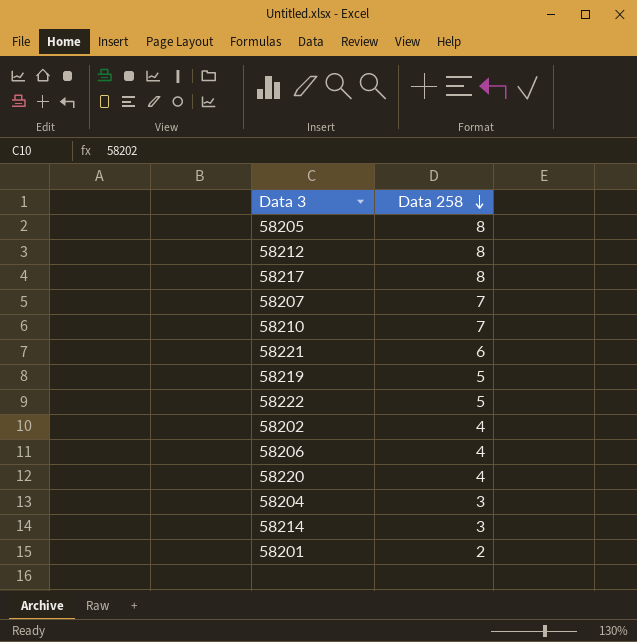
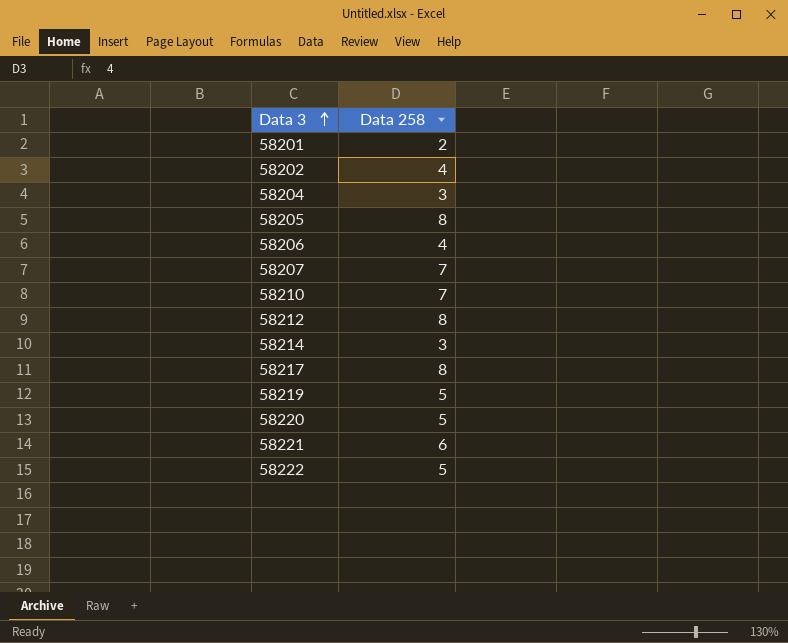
row order: Data 258 descending -> Data 3 ascending
58220 | Data 258: 4 -> 5

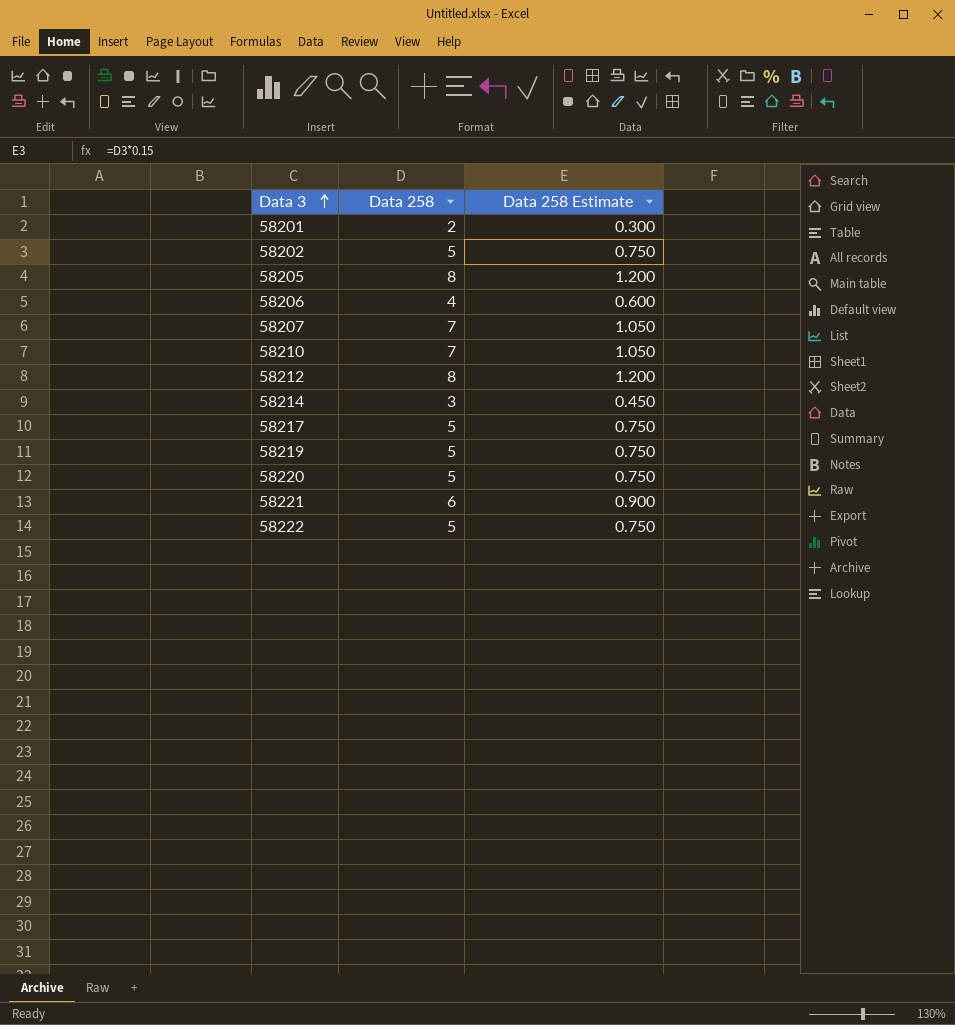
column Data 258 Estimate | formula: none -> [Data 258] * 0.15
row 58204: 3 -> none
58202 | Data 258: 4 -> 5
58217 | Data 258: 8 -> 5

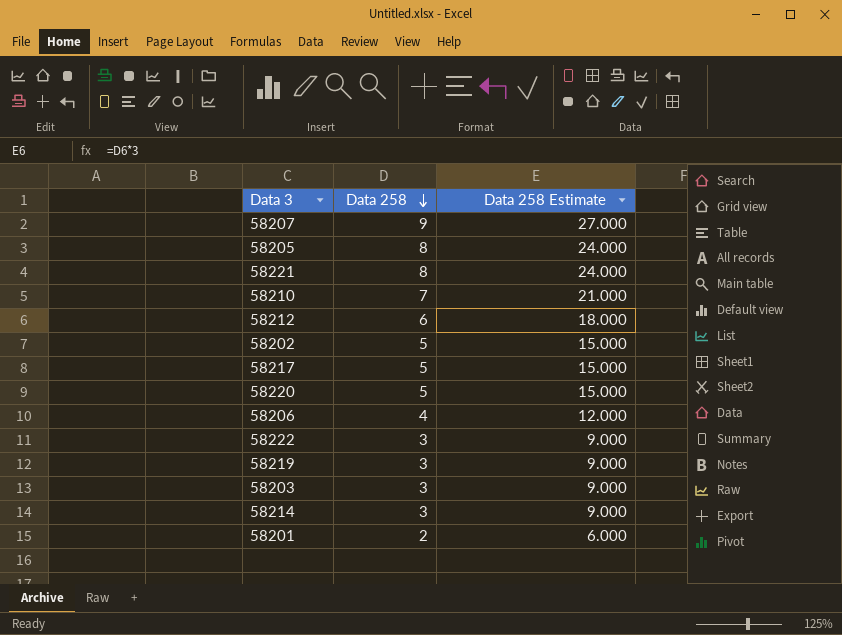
row order: Data 3 ascending -> Data 258 descending
column Data 258 Estimate | formula: [Data 258] * 0.15 -> [Data 258] * 3
58207 | Data 258: 7 -> 9
58221 | Data 258: 6 -> 8
58212 | Data 258: 8 -> 6
58222 | Data 258: 5 -> 3
58219 | Data 258: 5 -> 3
row 58203: none -> 3 | 9.000

